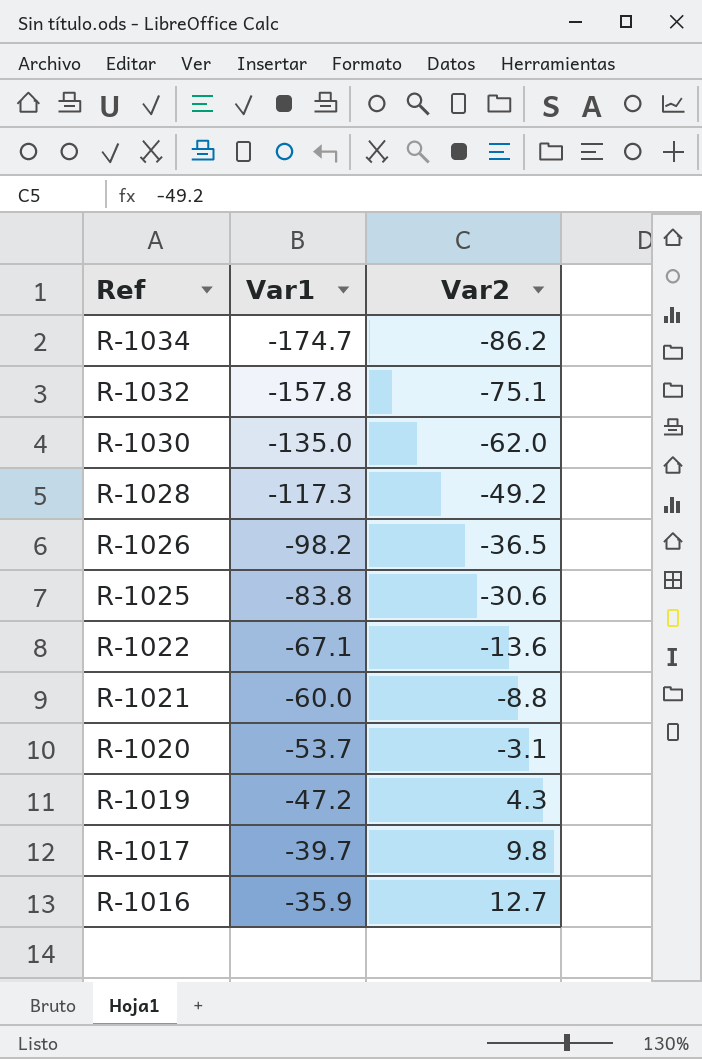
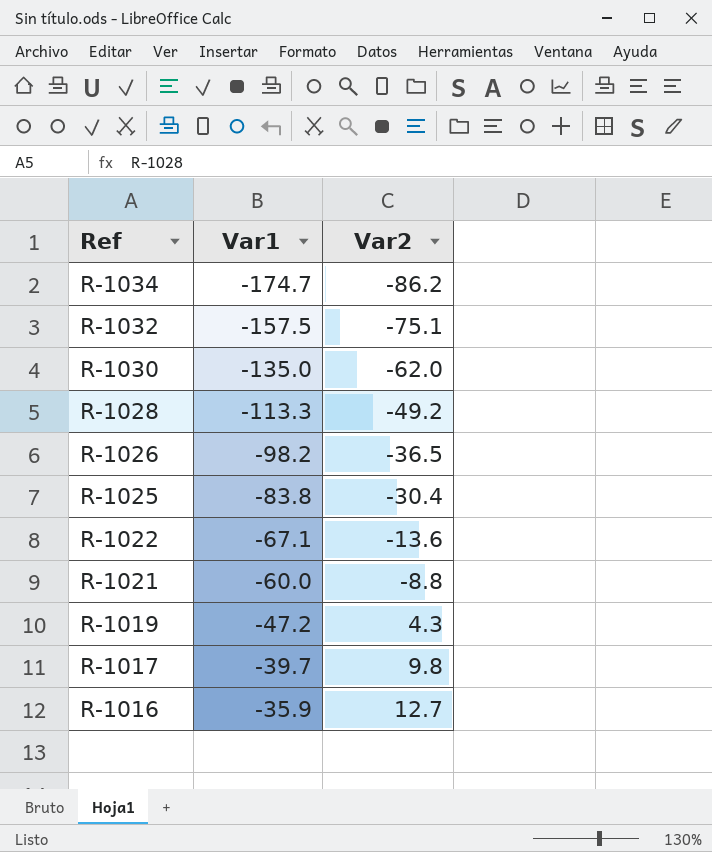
row R-1020: -53.7 | -3.1 -> none
R-1032 | Var1: -157.8 -> -157.5
R-1028 | Var1: -117.3 -> -113.3
R-1025 | Var2: -30.6 -> -30.4

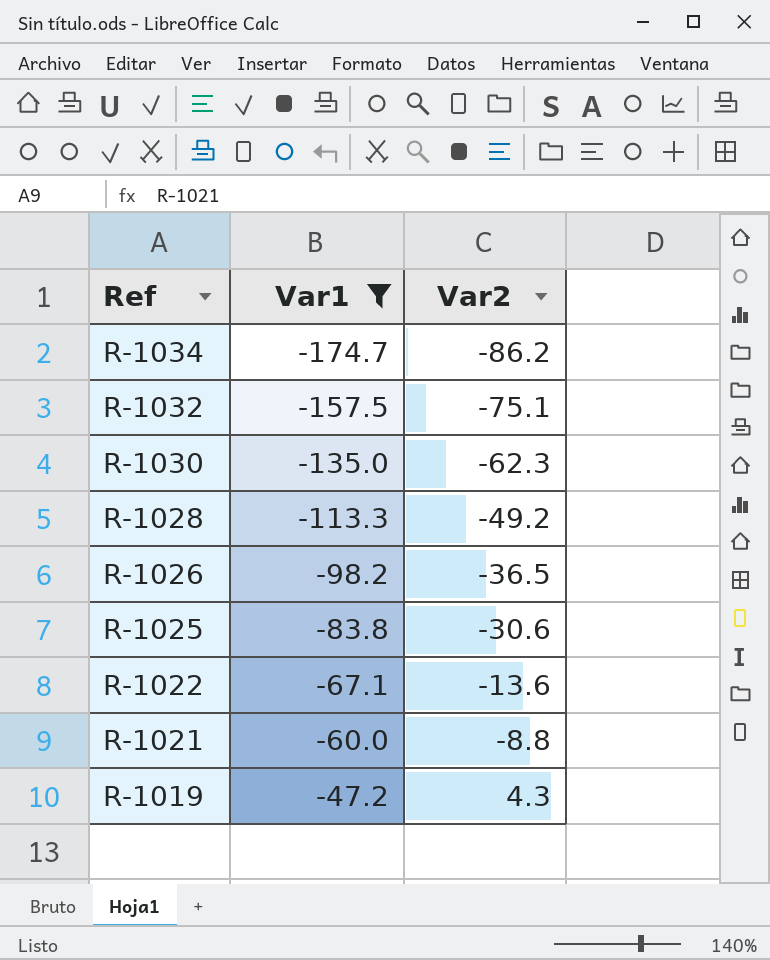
filter: none -> Var1 <= -47.2
R-1030 | Var2: -62.0 -> -62.3
R-1025 | Var2: -30.4 -> -30.6

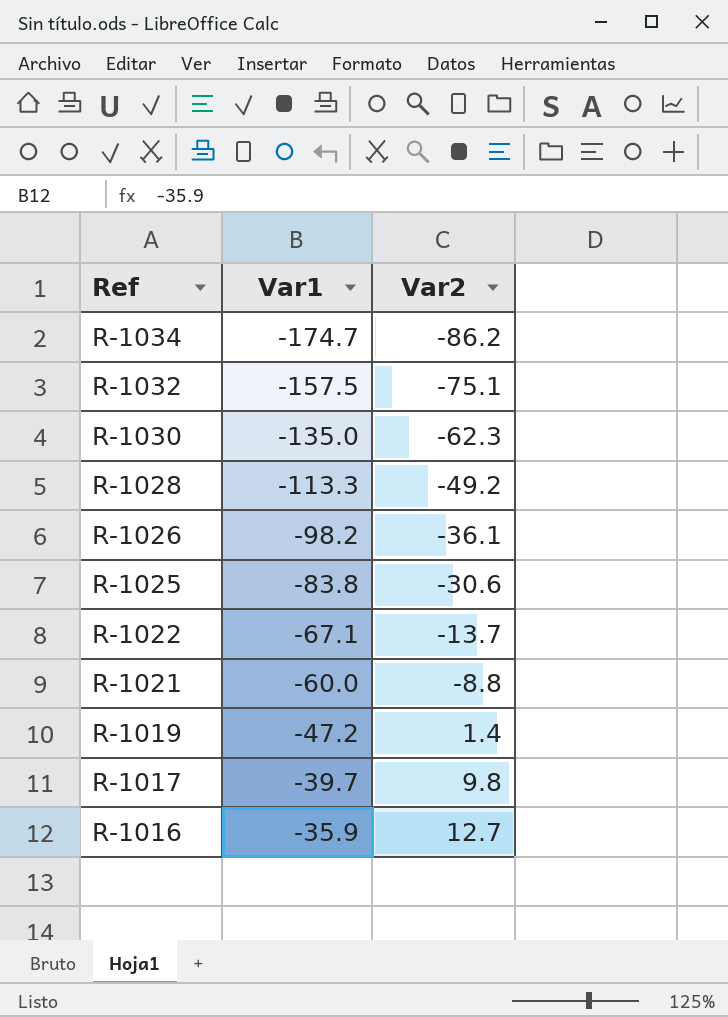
filter: Var1 <= -47.2 -> none
R-1026 | Var2: -36.5 -> -36.1
R-1022 | Var2: -13.6 -> -13.7
R-1019 | Var2: 4.3 -> 1.4

